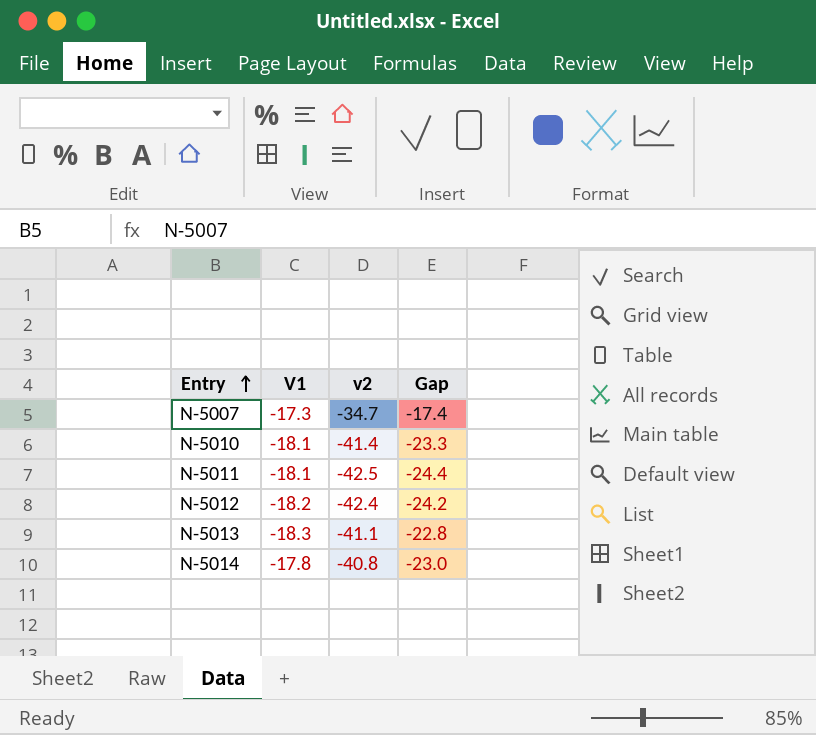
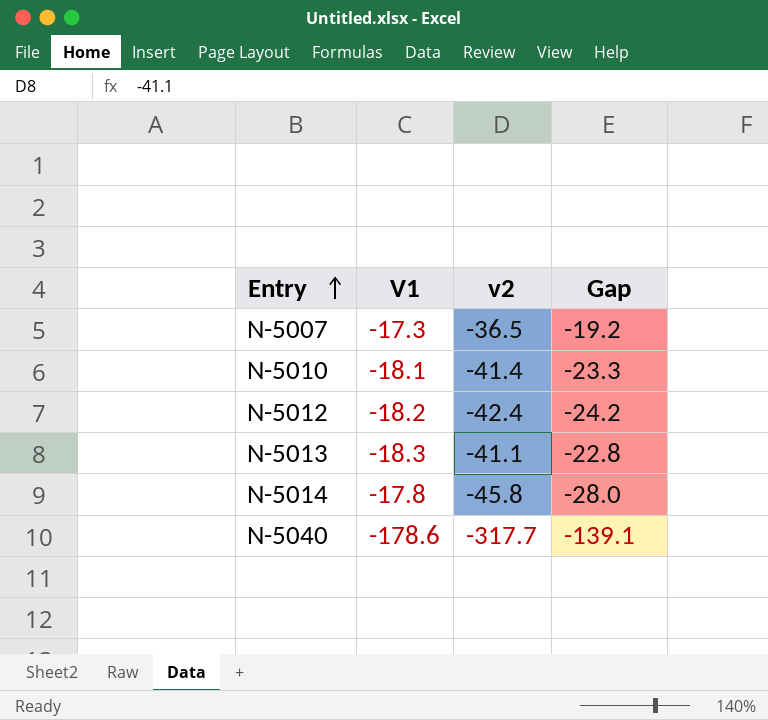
row N-5011: -18.1 | -42.5 | -24.4 -> none
N-5007 | v2: -34.7 -> -36.5
N-5007 | Gap: -17.4 -> -19.2
N-5014 | v2: -40.8 -> -45.8
N-5014 | Gap: -23.0 -> -28.0
row N-5040: none -> -178.6 | -317.7 | -139.1

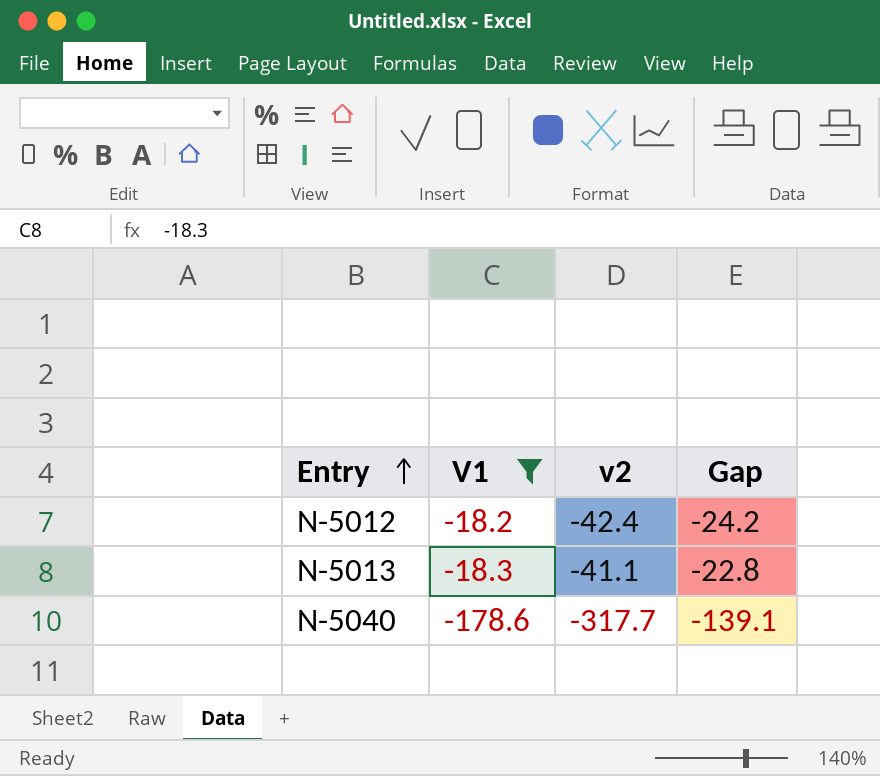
filter: none -> V1 <= -18.2

